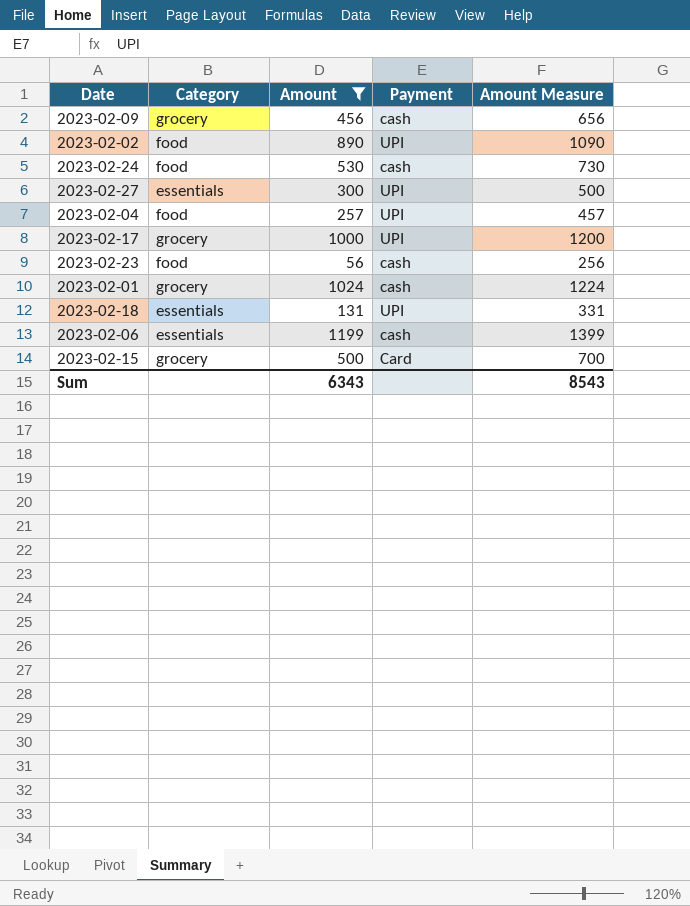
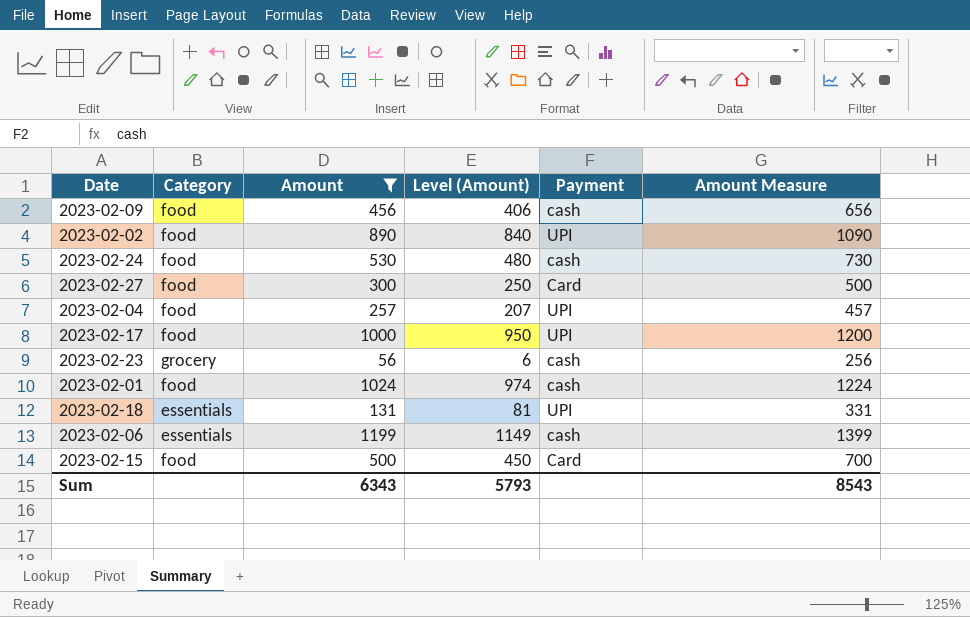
column Level (Amount) | formula: none -> [Amount] - 50
2023-02-09 | Category: grocery -> food
2023-02-27 | Category: essentials -> food
2023-02-27 | Payment: UPI -> Card
2023-02-17 | Category: grocery -> food
2023-02-23 | Category: food -> grocery
2023-02-01 | Category: grocery -> food
2023-02-15 | Category: grocery -> food

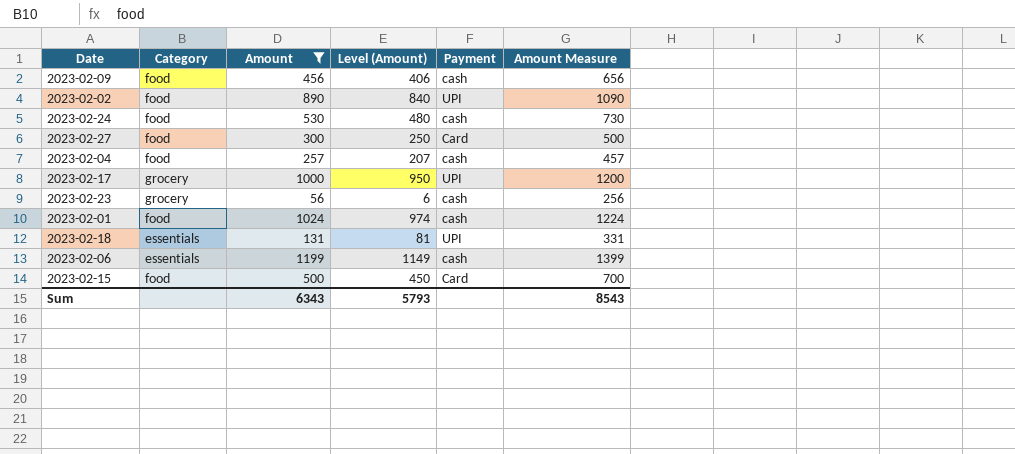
2023-02-04 | Payment: UPI -> cash
2023-02-17 | Category: food -> grocery

